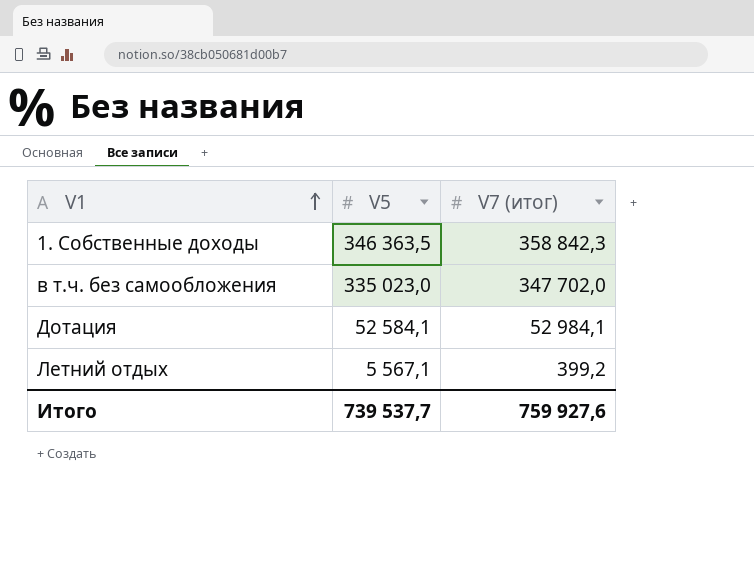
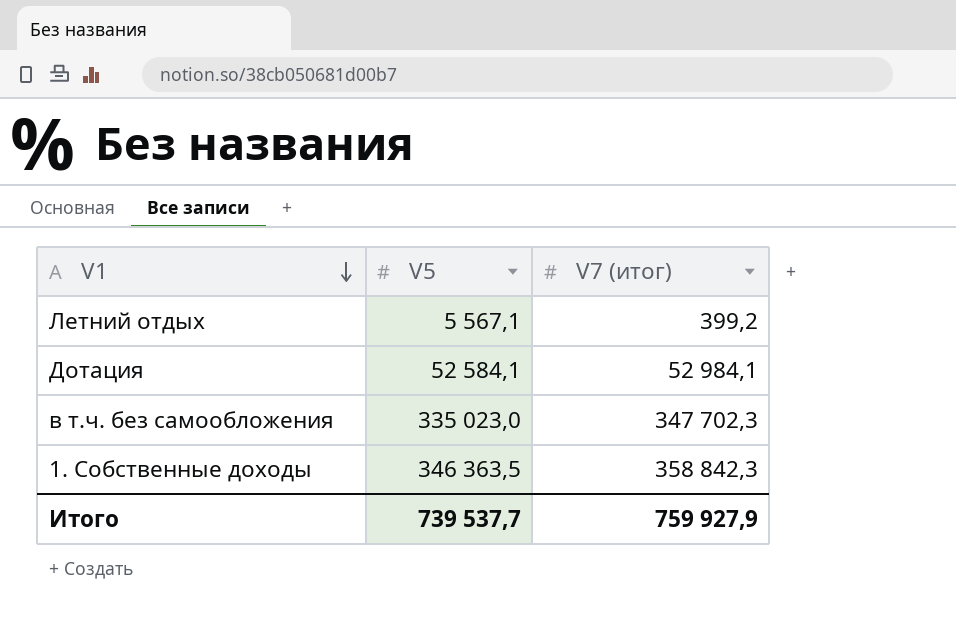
row order: V1 ascending -> V1 descending
в т.ч. без самообложения | V7 (итог): 347 702,0 -> 347 702,3
Итого | V7 (итог): 759 927,6 -> 759 927,9

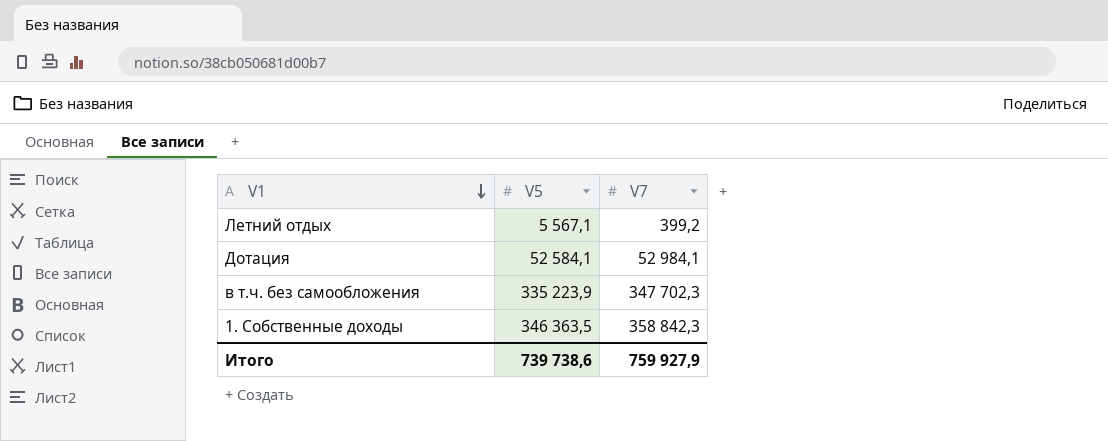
column name: V7 (итог) -> V7
в т.ч. без самообложения | V5: 335 023,0 -> 335 223,9
Итого | V5: 739 537,7 -> 739 738,6

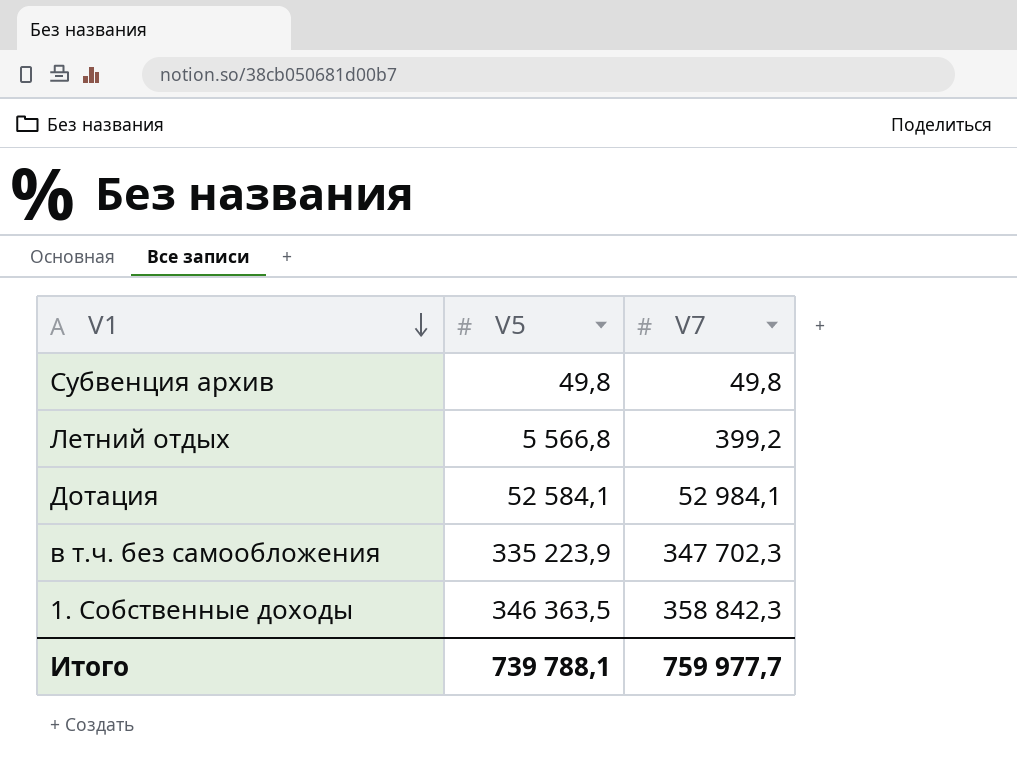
row Субвенция архив: none -> 49,8 | 49,8
Летний отдых | V5: 5 567,1 -> 5 566,8
Итого | V5: 739 738,6 -> 739 788,1
Итого | V7: 759 927,9 -> 759 977,7

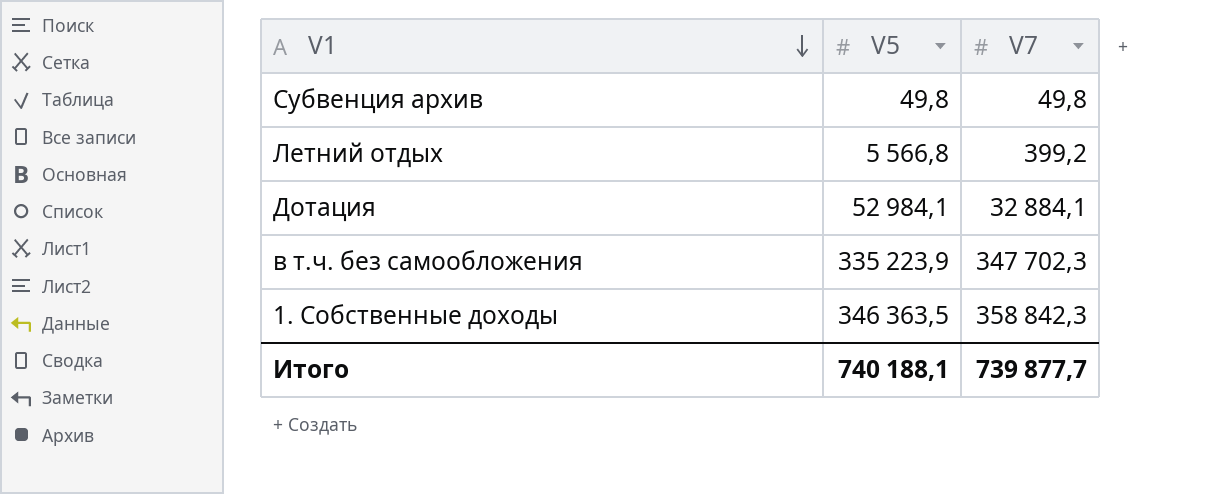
Дотация | V5: 52 584,1 -> 52 984,1
Дотация | V7: 52 984,1 -> 32 884,1
Итого | V5: 739 788,1 -> 740 188,1
Итого | V7: 759 977,7 -> 739 877,7

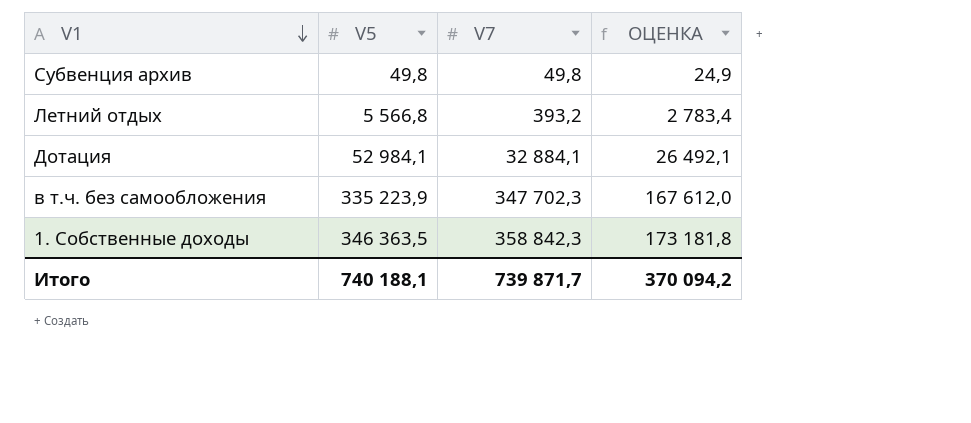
column ОЦЕНКА | formula: none -> [V5] * 0,5
Летний отдых | V7: 399,2 -> 393,2
Итого | V7: 739 877,7 -> 739 871,7

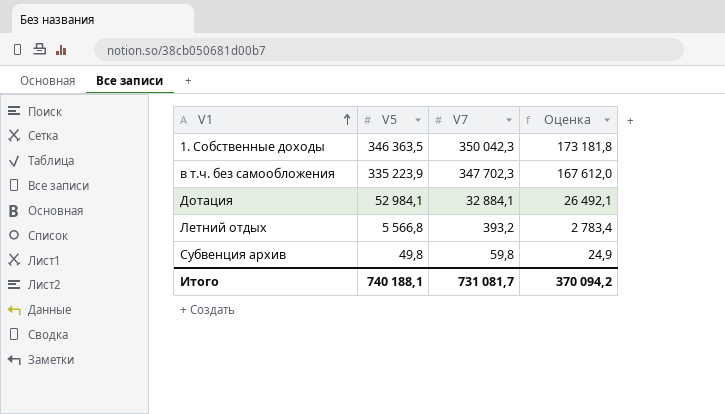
row order: V1 descending -> V1 ascending
column name: ОЦЕНКА -> Оценка
1. Собственные доходы | V7: 358 842,3 -> 350 042,3
Субвенция архив | V7: 49,8 -> 59,8
Итого | V7: 739 871,7 -> 731 081,7

